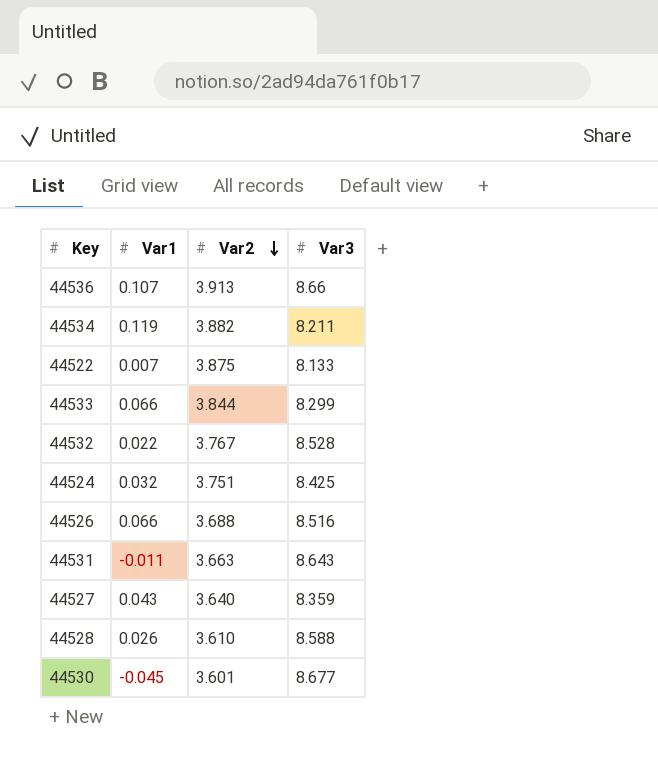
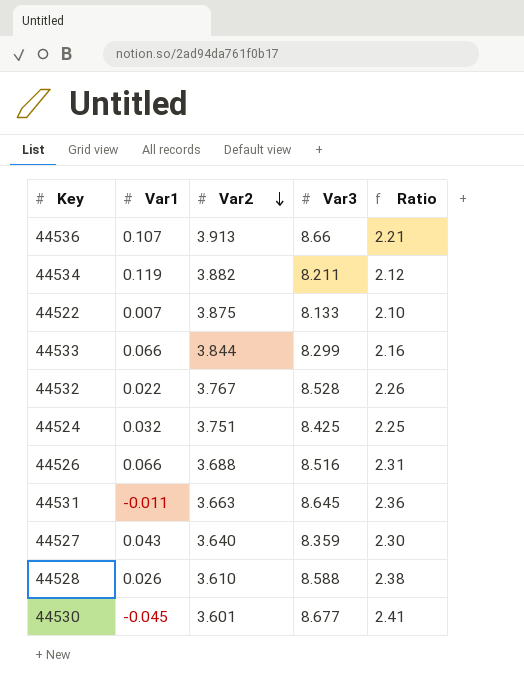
column Ratio | formula: none -> [Var3] / [Var2]
44531 | Var3: 8.643 -> 8.645

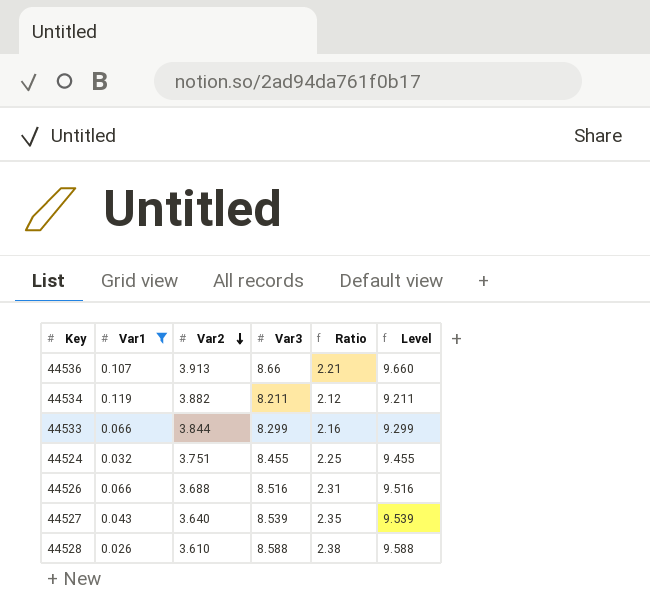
filter: none -> Var1 >= 0.026
column Level | formula: none -> [Var3] + 1
44524 | Var3: 8.425 -> 8.455
44527 | Var3: 8.359 -> 8.539
44527 | Ratio: 2.30 -> 2.35

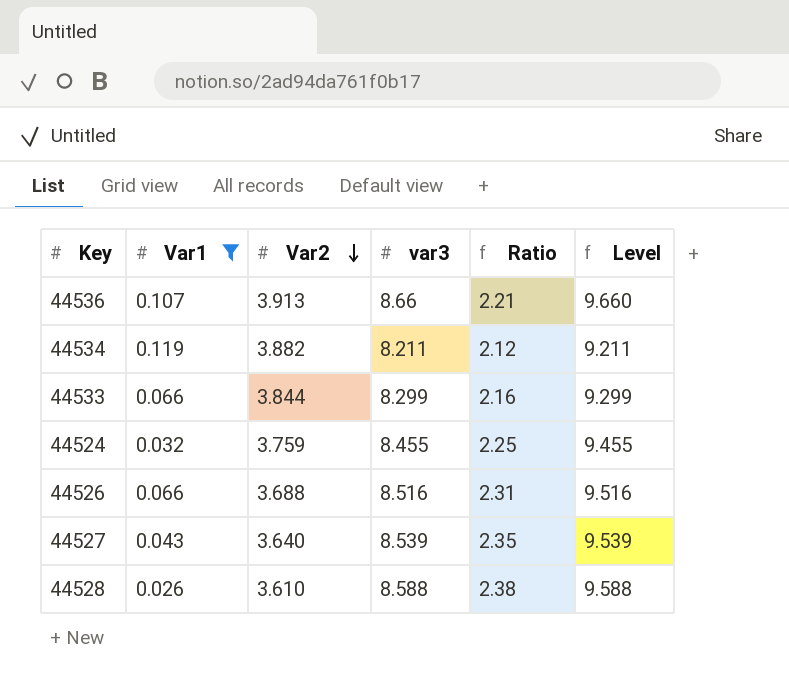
column name: Var3 -> var3
44524 | Var2: 3.751 -> 3.759

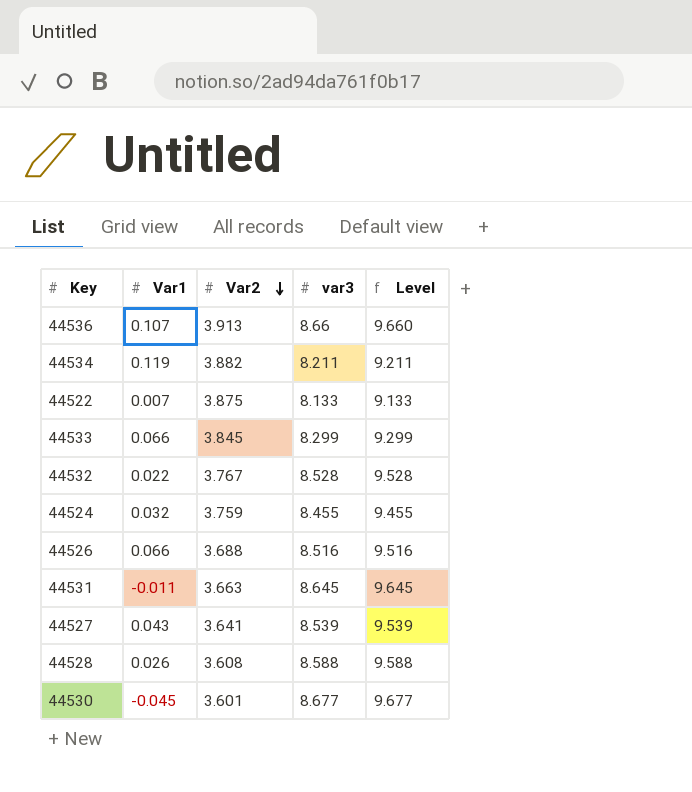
filter: Var1 >= 0.026 -> none
column Ratio | formula: [var3] / [Var2] -> none
44533 | Var2: 3.844 -> 3.845
44527 | Var2: 3.640 -> 3.641
44528 | Var2: 3.610 -> 3.608

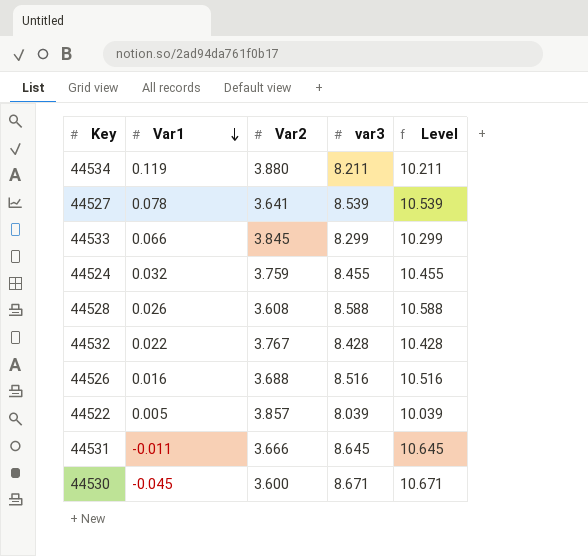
row order: Var2 descending -> Var1 descending
column Level | formula: [var3] + 1 -> [var3] + 2
row 44536: 0.107 | 3.913 | 8.66 | 9.660 -> none
44534 | Var2: 3.882 -> 3.880
44527 | Var1: 0.043 -> 0.078
44532 | var3: 8.528 -> 8.428
44526 | Var1: 0.066 -> 0.016
44522 | Var1: 0.007 -> 0.005
44522 | Var2: 3.875 -> 3.857
44522 | var3: 8.133 -> 8.039
44531 | Var2: 3.663 -> 3.666
44530 | Var2: 3.601 -> 3.600
44530 | var3: 8.677 -> 8.671

